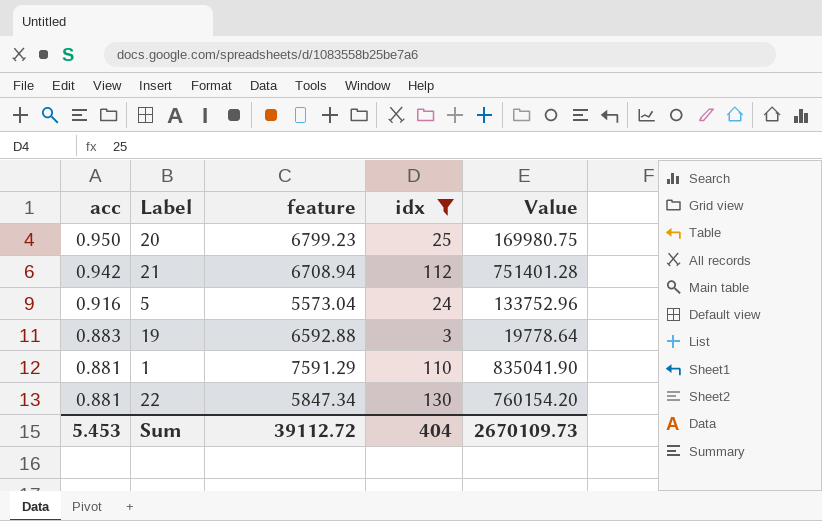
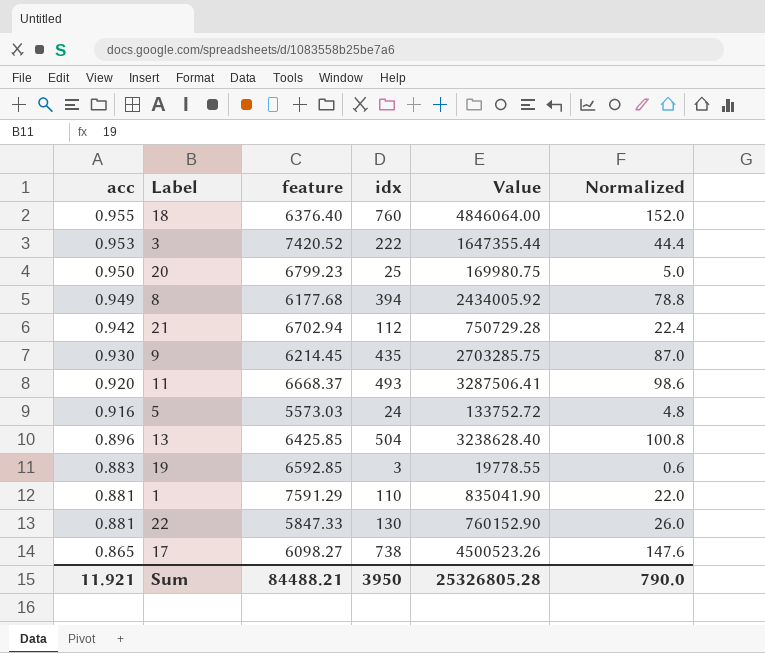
filter: idx <= 130 -> none
column Normalized | formula: none -> [idx] * 0.2
21 | feature: 6708.94 -> 6702.94
21 | Value: 751401.28 -> 750729.28
5 | feature: 5573.04 -> 5573.03
5 | Value: 133752.96 -> 133752.72
19 | feature: 6592.88 -> 6592.85
19 | Value: 19778.64 -> 19778.55
22 | feature: 5847.34 -> 5847.33
22 | Value: 760154.20 -> 760152.90
Sum | acc: 5.453 -> 11.921
Sum | feature: 39112.72 -> 84488.21
Sum | idx: 404 -> 3950
Sum | Value: 2670109.73 -> 25326805.28

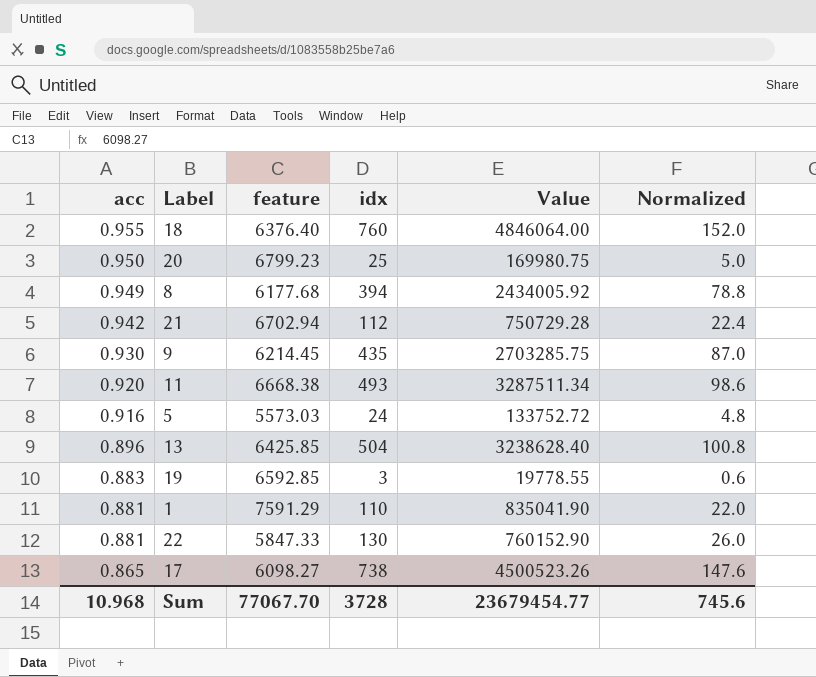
row 3: 0.953 | 7420.52 | 222 | 1647355.44 | 44.4 -> none
11 | feature: 6668.37 -> 6668.38
11 | Value: 3287506.41 -> 3287511.34
Sum | acc: 11.921 -> 10.968
Sum | feature: 84488.21 -> 77067.70
Sum | idx: 3950 -> 3728
Sum | Value: 25326805.28 -> 23679454.77
Sum | Normalized: 790.0 -> 745.6

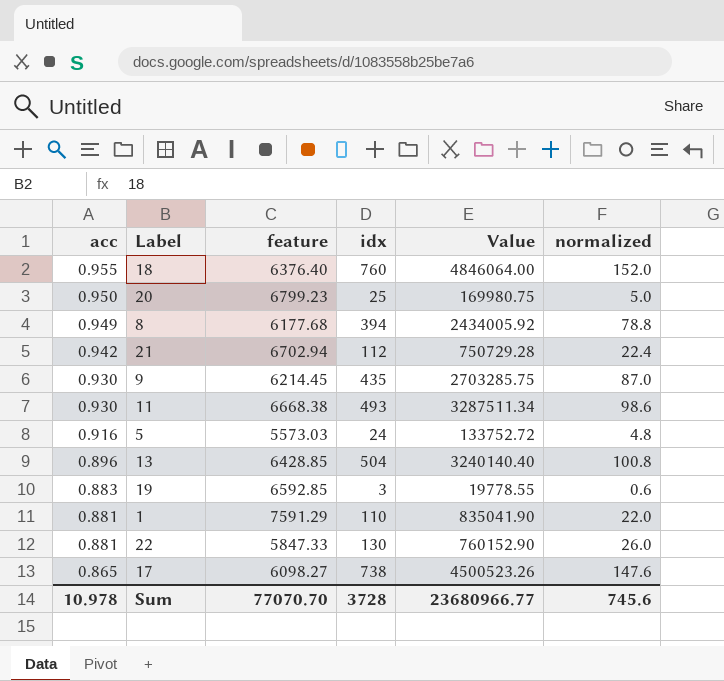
column name: Normalized -> normalized
11 | acc: 0.920 -> 0.930
13 | feature: 6425.85 -> 6428.85
13 | Value: 3238628.40 -> 3240140.40
Sum | acc: 10.968 -> 10.978
Sum | feature: 77067.70 -> 77070.70
Sum | Value: 23679454.77 -> 23680966.77

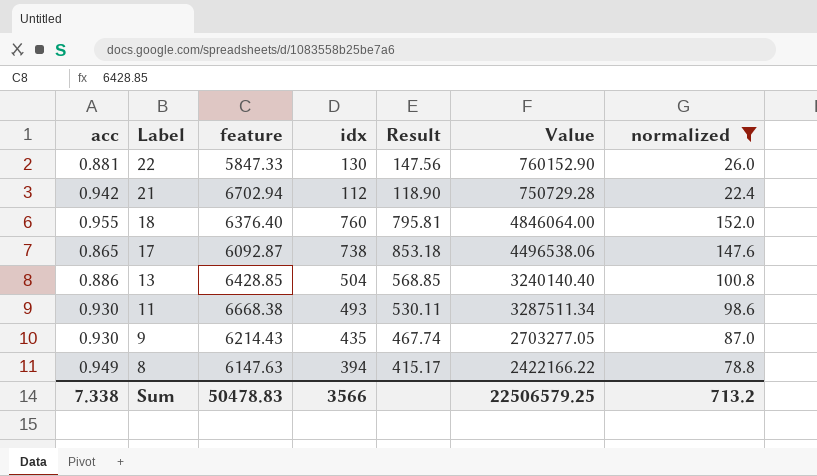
filter: none -> normalized >= 22.4
row order: acc descending -> Label descending
column Result | formula: none -> [idx] / [acc]
17 | feature: 6098.27 -> 6092.87
17 | Value: 4500523.26 -> 4496538.06
13 | acc: 0.896 -> 0.886
9 | feature: 6214.45 -> 6214.43
9 | Value: 2703285.75 -> 2703277.05
8 | feature: 6177.68 -> 6147.63
8 | Value: 2434005.92 -> 2422166.22
Sum | acc: 10.978 -> 7.338
Sum | feature: 77070.70 -> 50478.83
Sum | idx: 3728 -> 3566
Sum | Value: 23680966.77 -> 22506579.25
Sum | normalized: 745.6 -> 713.2

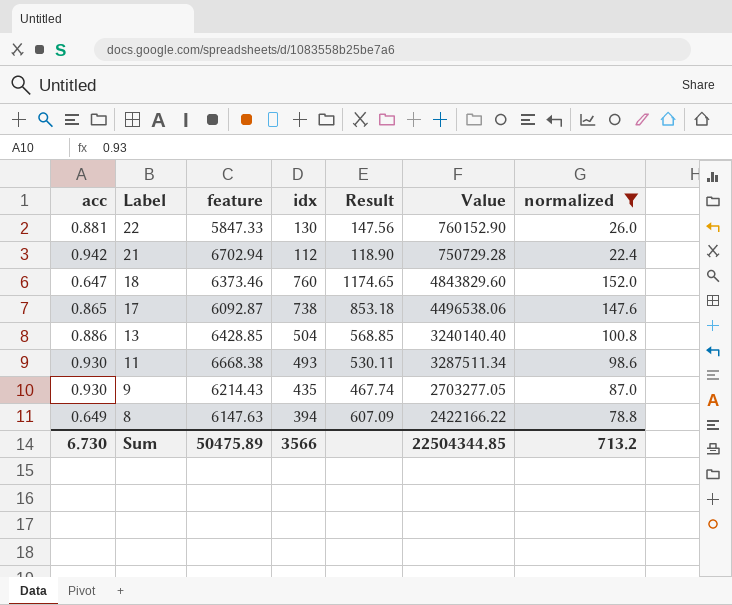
18 | acc: 0.955 -> 0.647
18 | feature: 6376.40 -> 6373.46
18 | Result: 795.81 -> 1174.65
18 | Value: 4846064.00 -> 4843829.60
8 | acc: 0.949 -> 0.649
8 | Result: 415.17 -> 607.09
Sum | acc: 7.338 -> 6.730
Sum | feature: 50478.83 -> 50475.89
Sum | Value: 22506579.25 -> 22504344.85

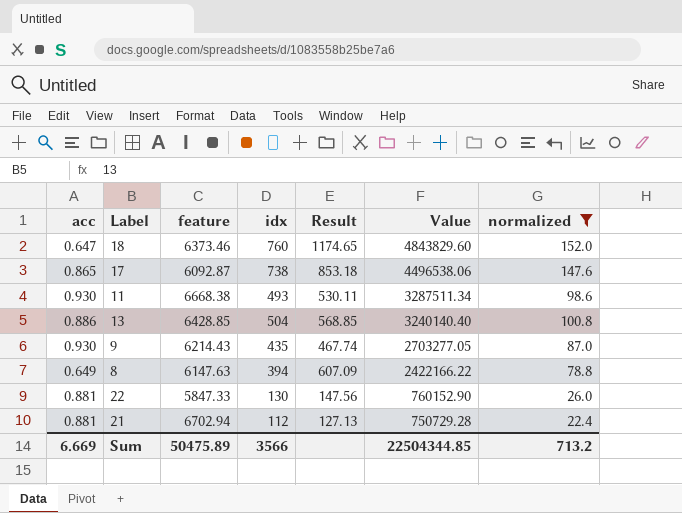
row order: Label descending -> Value descending
21 | acc: 0.942 -> 0.881
21 | Result: 118.90 -> 127.13
Sum | acc: 6.730 -> 6.669

